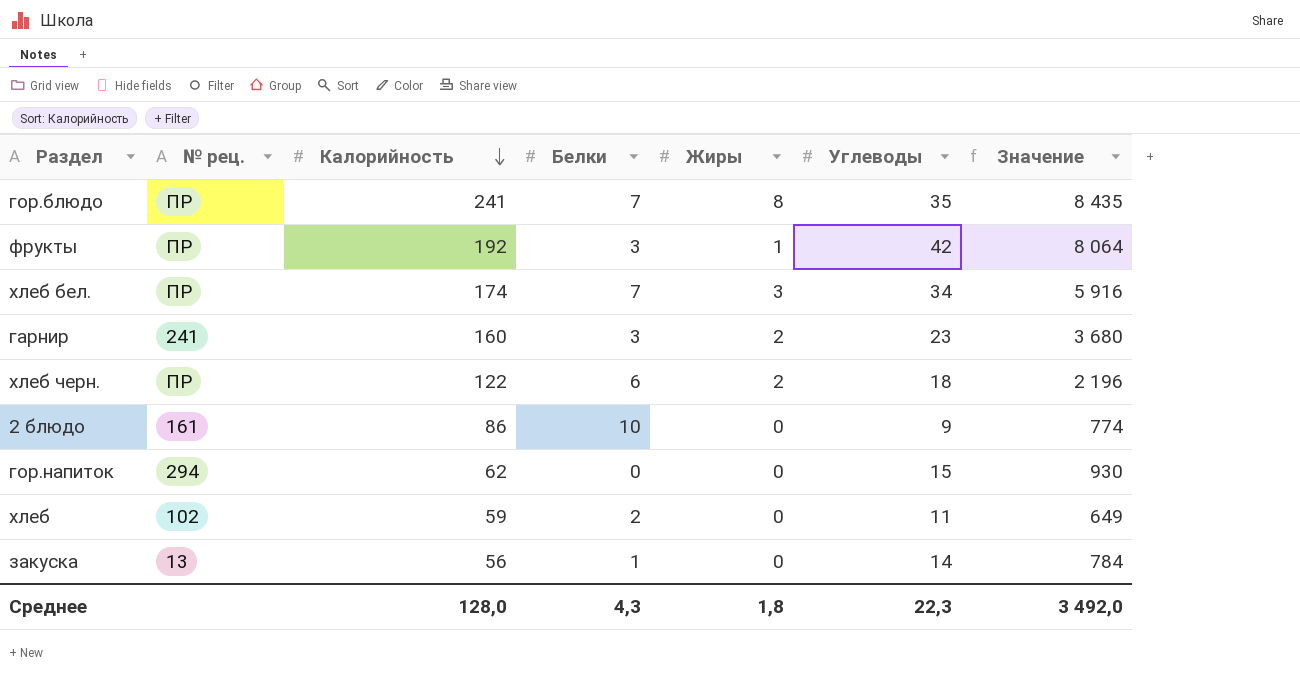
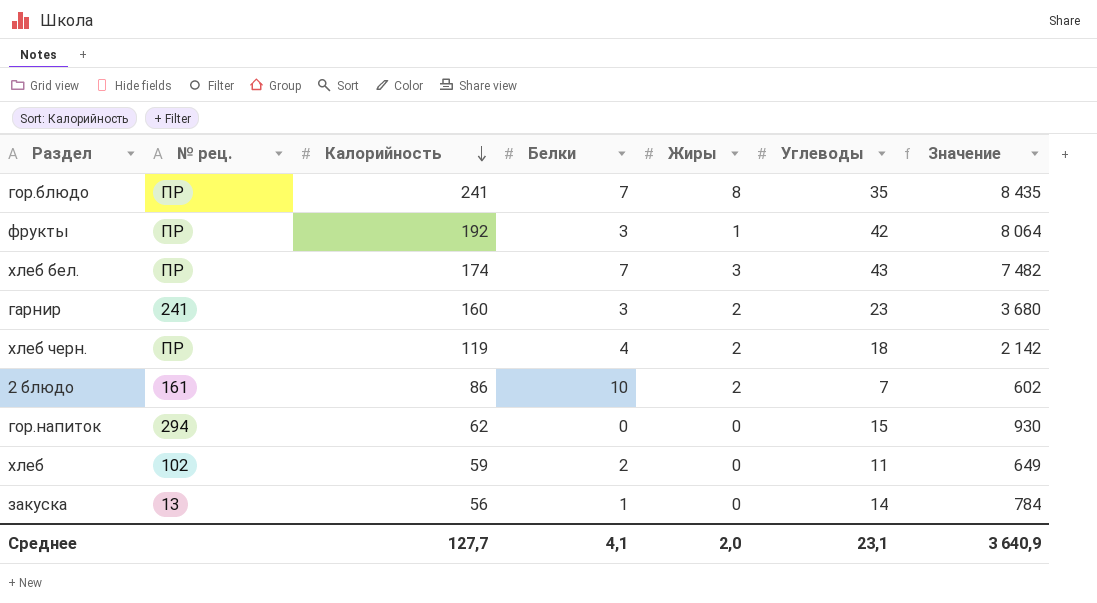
хлеб бел. | Углеводы: 34 -> 43
хлеб бел. | Значение: 5 916 -> 7 482
хлеб черн. | Калорийность: 122 -> 119
хлеб черн. | Белки: 6 -> 4
хлеб черн. | Значение: 2 196 -> 2 142
2 блюдо | Жиры: 0 -> 2
2 блюдо | Углеводы: 9 -> 7
2 блюдо | Значение: 774 -> 602
Среднее | Калорийность: 128,0 -> 127,7
Среднее | Белки: 4,3 -> 4,1
Среднее | Жиры: 1,8 -> 2,0
Среднее | Углеводы: 22,3 -> 23,1
Среднее | Значение: 3 492,0 -> 3 640,9

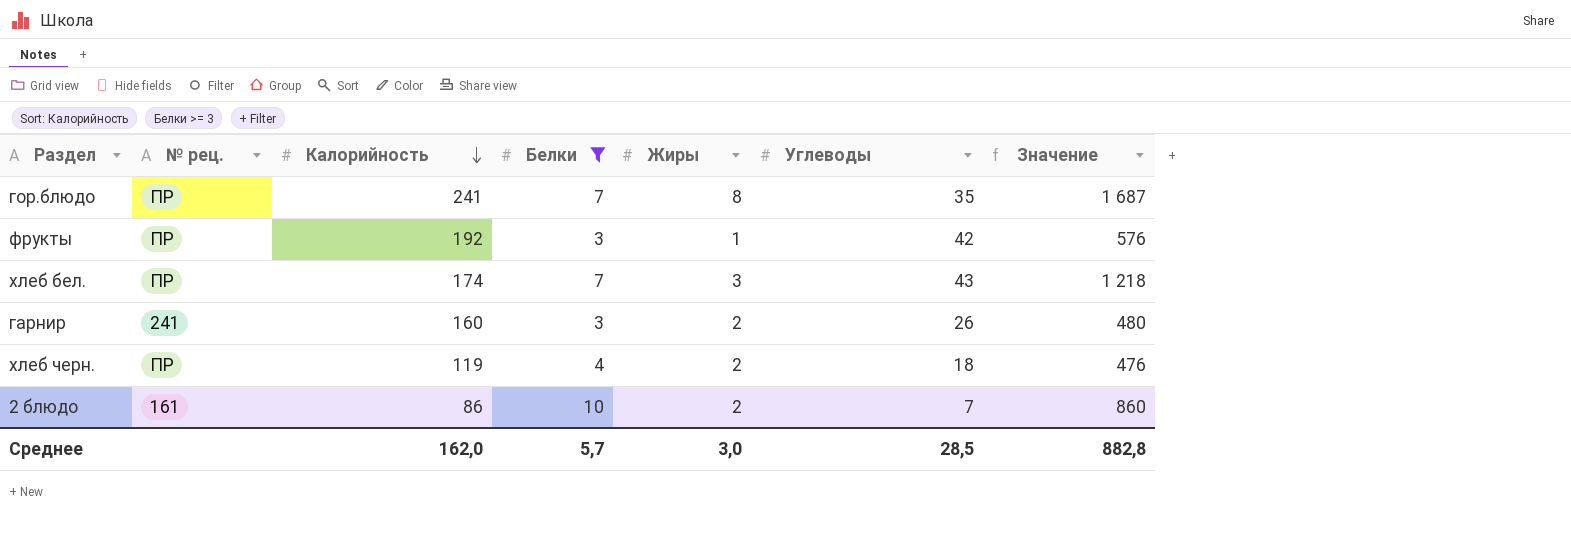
filter: none -> Белки >= 3
column Значение | formula: [Калорийность] * [Углеводы] -> [Калорийность] * [Белки]
гарнир | Углеводы: 23 -> 26
Среднее | Калорийность: 127,7 -> 162,0
Среднее | Белки: 4,1 -> 5,7
Среднее | Жиры: 2,0 -> 3,0
Среднее | Углеводы: 23,1 -> 28,5
Среднее | Значение: 3 640,9 -> 882,8

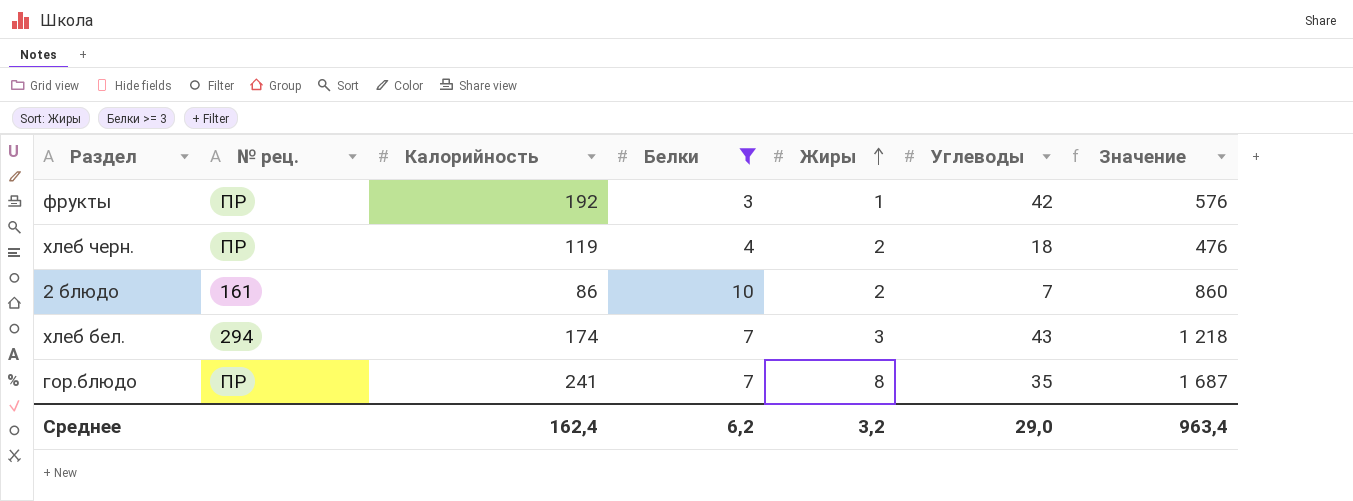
row order: Калорийность descending -> Жиры ascending
row гарнир: 241 | 160 | 3 | 2 | 26 | 480 -> none
хлеб бел. | № рец.: ПР -> 294
Среднее | Калорийность: 162,0 -> 162,4
Среднее | Белки: 5,7 -> 6,2
Среднее | Жиры: 3,0 -> 3,2
Среднее | Углеводы: 28,5 -> 29,0
Среднее | Значение: 882,8 -> 963,4

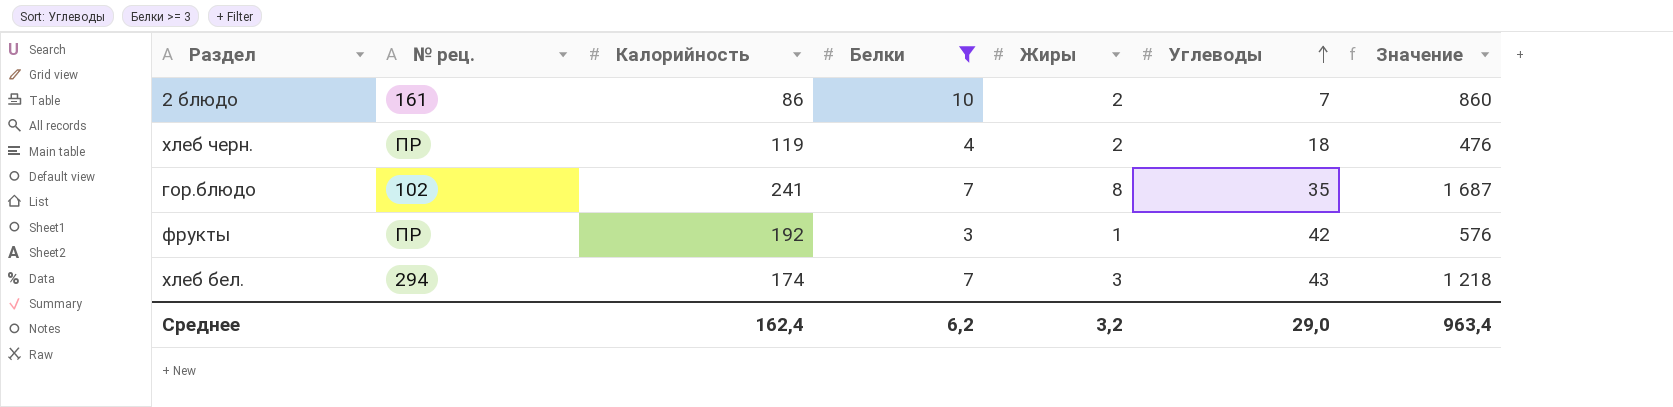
row order: Жиры ascending -> Углеводы ascending
гор.блюдо | № рец.: ПР -> 102

